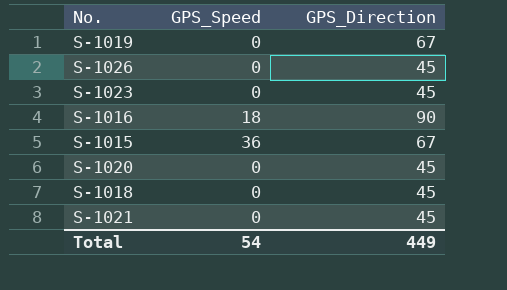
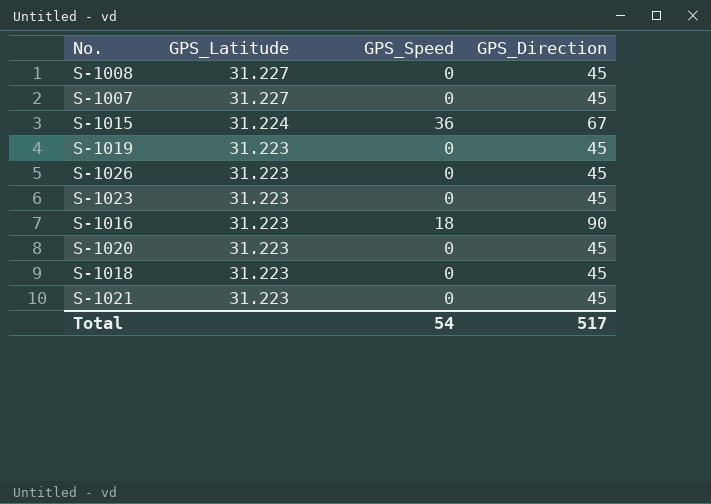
row order: none -> GPS_Latitude descending
column GPS_Latitude | position: none -> 2
row S-1008: none -> 31.227 | 0 | 45
row S-1007: none -> 31.227 | 0 | 45
S-1019 | GPS_Direction: 67 -> 45
Total | GPS_Direction: 449 -> 517

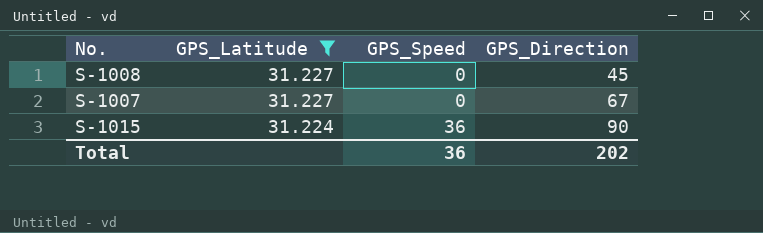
filter: none -> GPS_Latitude != 31.223
S-1007 | GPS_Direction: 45 -> 67
S-1015 | GPS_Direction: 67 -> 90
Total | GPS_Speed: 54 -> 36
Total | GPS_Direction: 517 -> 202

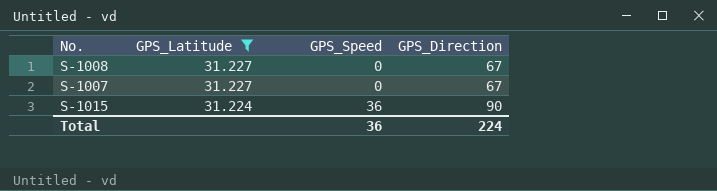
S-1008 | GPS_Direction: 45 -> 67
Total | GPS_Direction: 202 -> 224

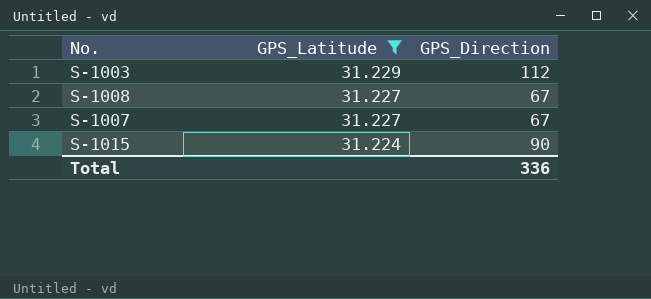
column GPS_Speed | position: 3 -> none
row S-1003: none -> 31.229 | 112
Total | GPS_Direction: 224 -> 336

